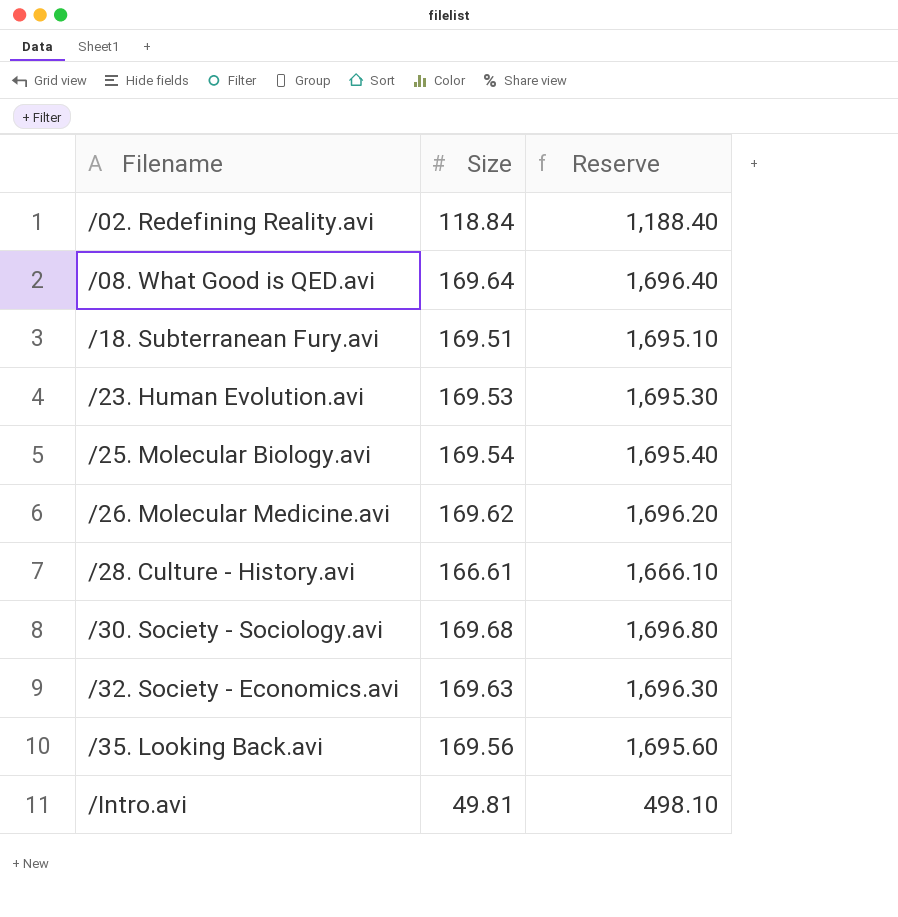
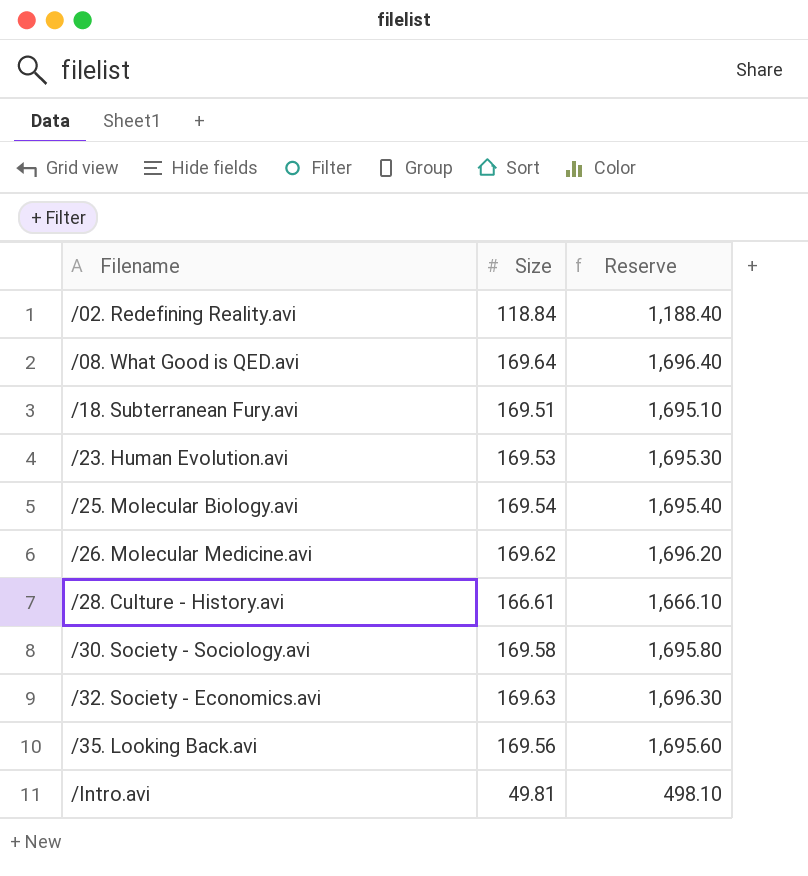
/30. Society - Sociology.avi | Size: 169.68 -> 169.58
/30. Society - Sociology.avi | Reserve: 1,696.80 -> 1,695.80

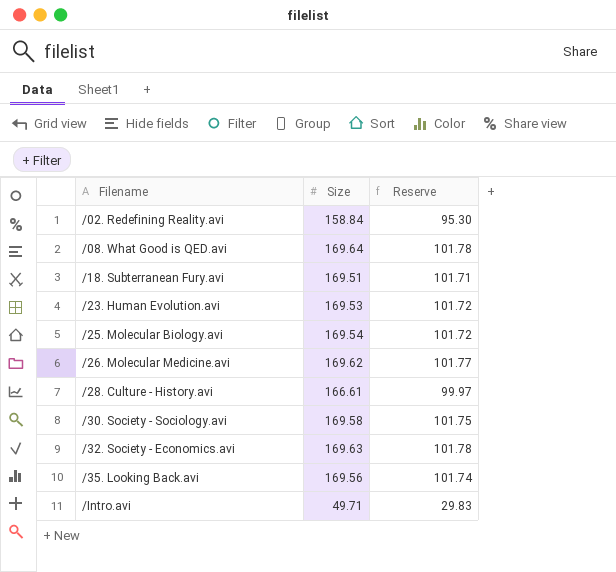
column Reserve | formula: [Size] * 10 -> [Size] * 0.6
/02. Redefining Reality.avi | Size: 118.84 -> 158.84
/Intro.avi | Size: 49.81 -> 49.71

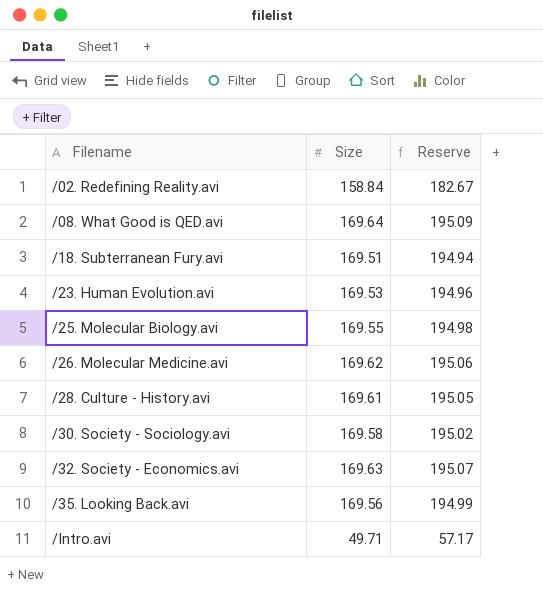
column Reserve | formula: [Size] * 0.6 -> [Size] * 1.15
/25. Molecular Biology.avi | Size: 169.54 -> 169.55
/28. Culture - History.avi | Size: 166.61 -> 169.61

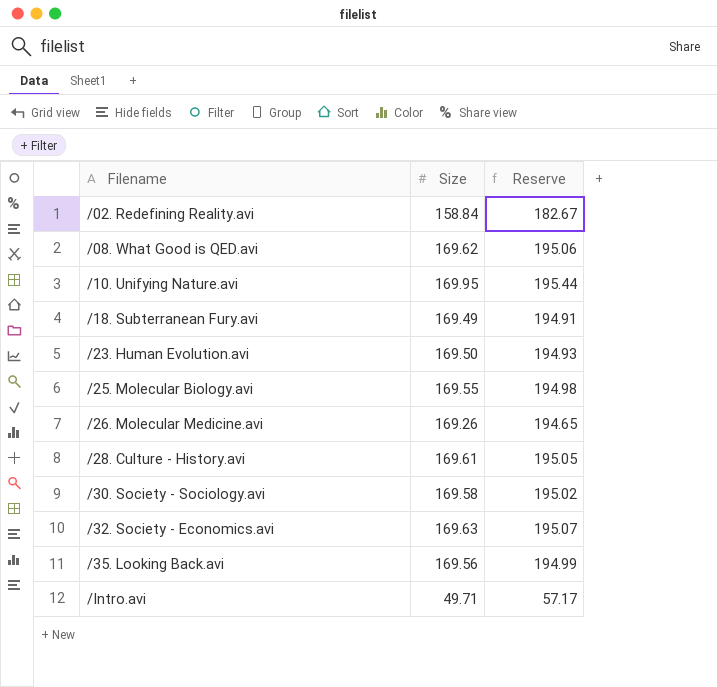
/08. What Good is QED.avi | Size: 169.64 -> 169.62
/08. What Good is QED.avi | Reserve: 195.09 -> 195.06
row /10. Unifying Nature.avi: none -> 169.95 | 195.44
/18. Subterranean Fury.avi | Size: 169.51 -> 169.49
/18. Subterranean Fury.avi | Reserve: 194.94 -> 194.91
/23. Human Evolution.avi | Size: 169.53 -> 169.50
/23. Human Evolution.avi | Reserve: 194.96 -> 194.93
/26. Molecular Medicine.avi | Size: 169.62 -> 169.26
/26. Molecular Medicine.avi | Reserve: 195.06 -> 194.65

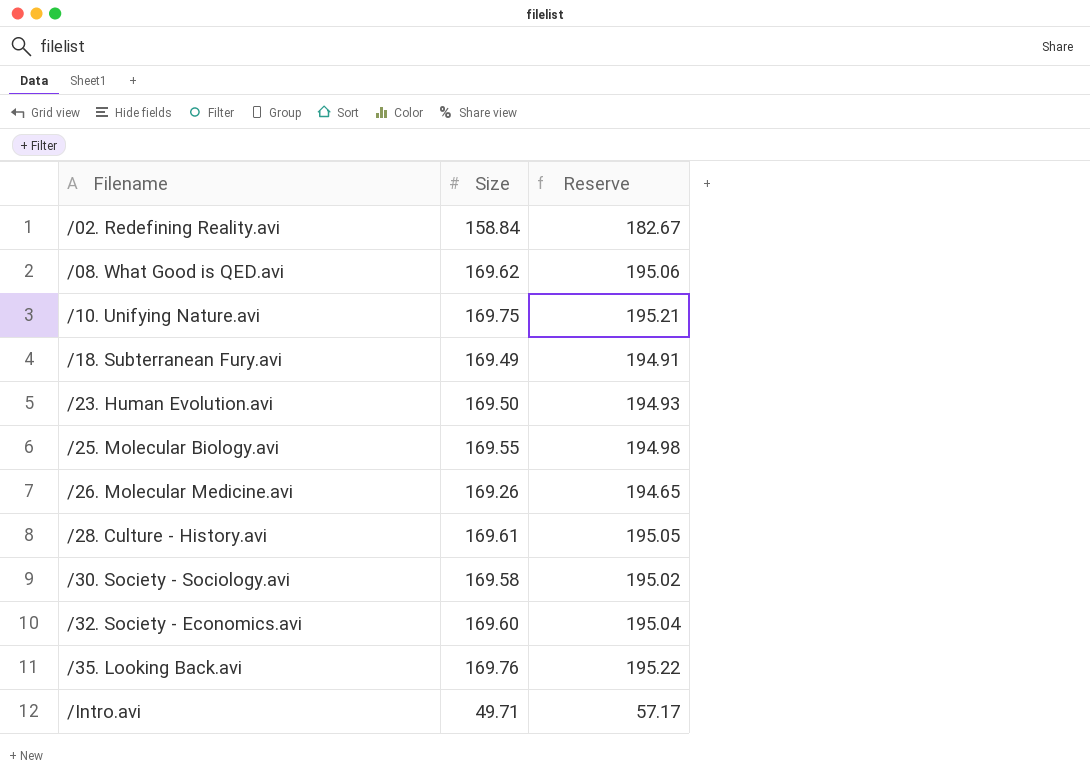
/10. Unifying Nature.avi | Size: 169.95 -> 169.75
/10. Unifying Nature.avi | Reserve: 195.44 -> 195.21
/32. Society - Economics.avi | Size: 169.63 -> 169.60
/32. Society - Economics.avi | Reserve: 195.07 -> 195.04
/35. Looking Back.avi | Size: 169.56 -> 169.76
/35. Looking Back.avi | Reserve: 194.99 -> 195.22

